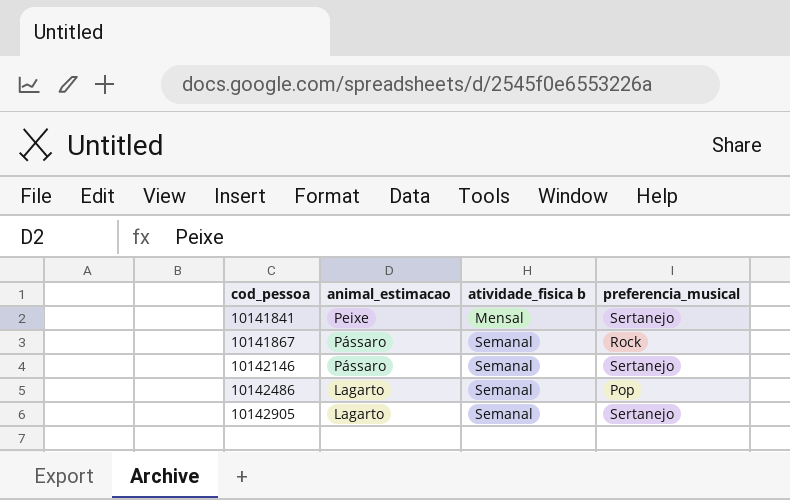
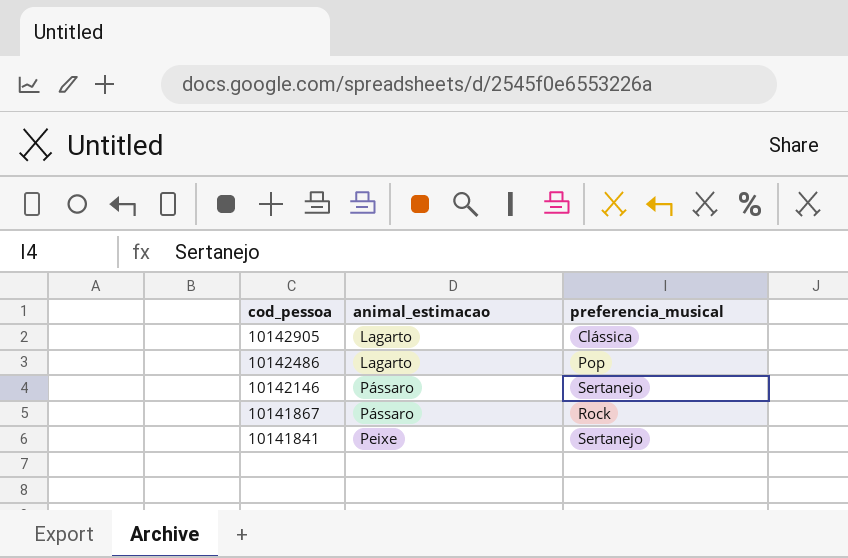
row order: cod_pessoa ascending -> cod_pessoa descending
column atividade_fisica b | position: 3 -> none
10142905 | preferencia_musical: Sertanejo -> Clássica

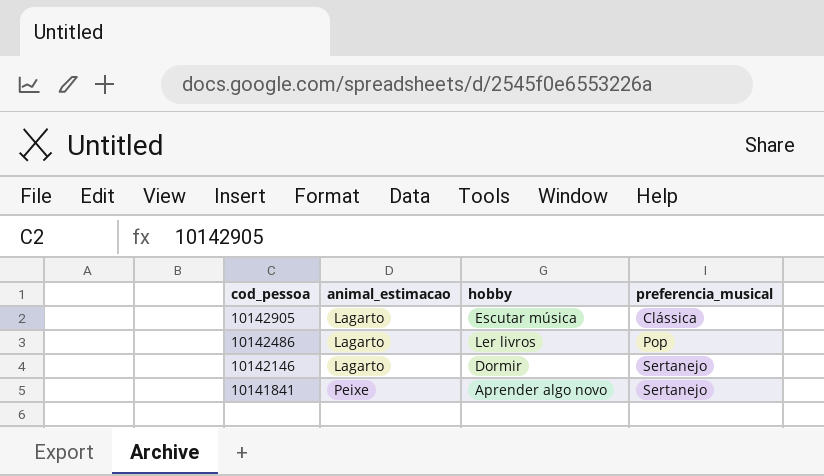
column hobby | position: none -> 3
row 10141867: Pássaro | Rock -> none
10142146 | animal_estimacao: Pássaro -> Lagarto

